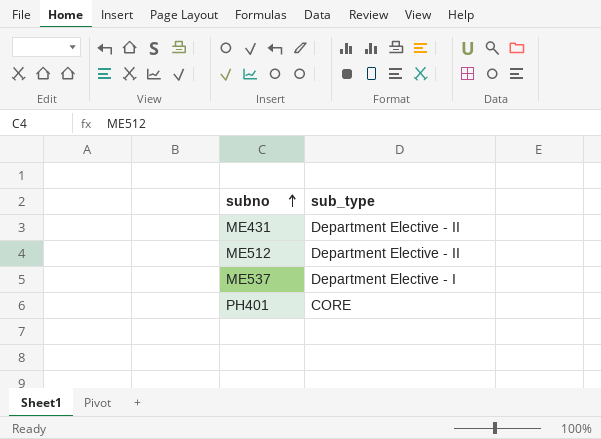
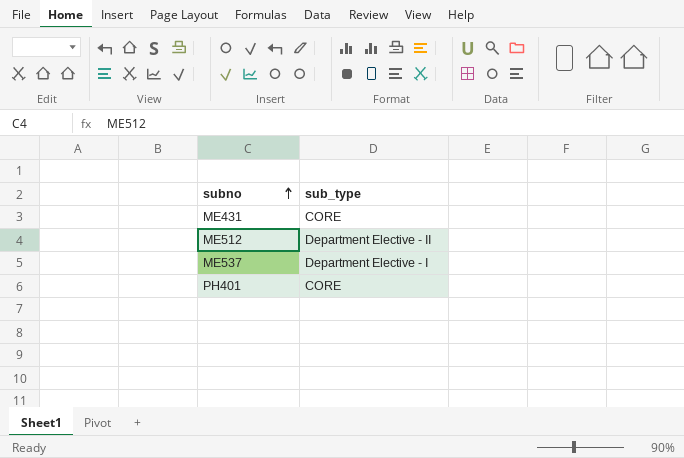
ME431 | sub_type: Department Elective - II -> CORE

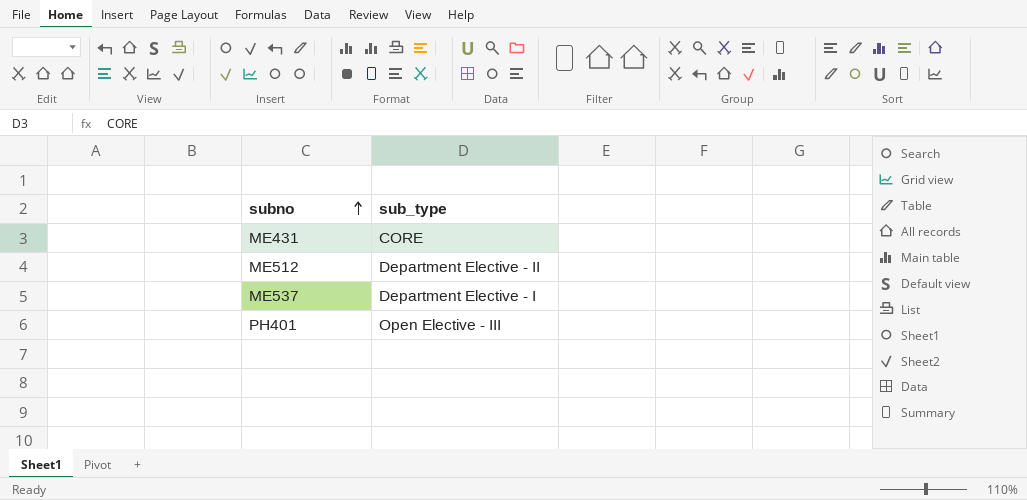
PH401 | sub_type: CORE -> Open Elective - III

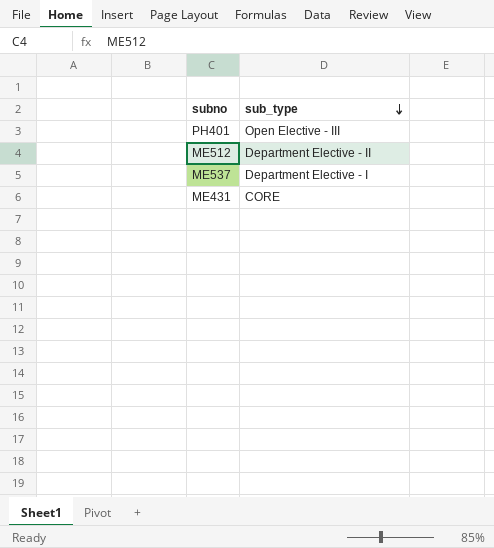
row order: subno ascending -> sub_type descending

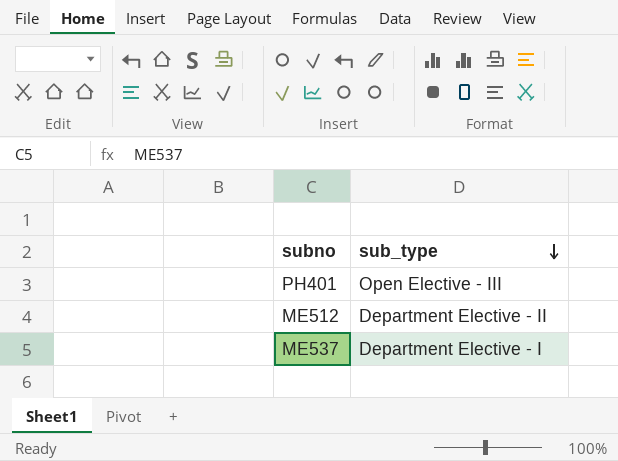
row ME431: CORE -> none

